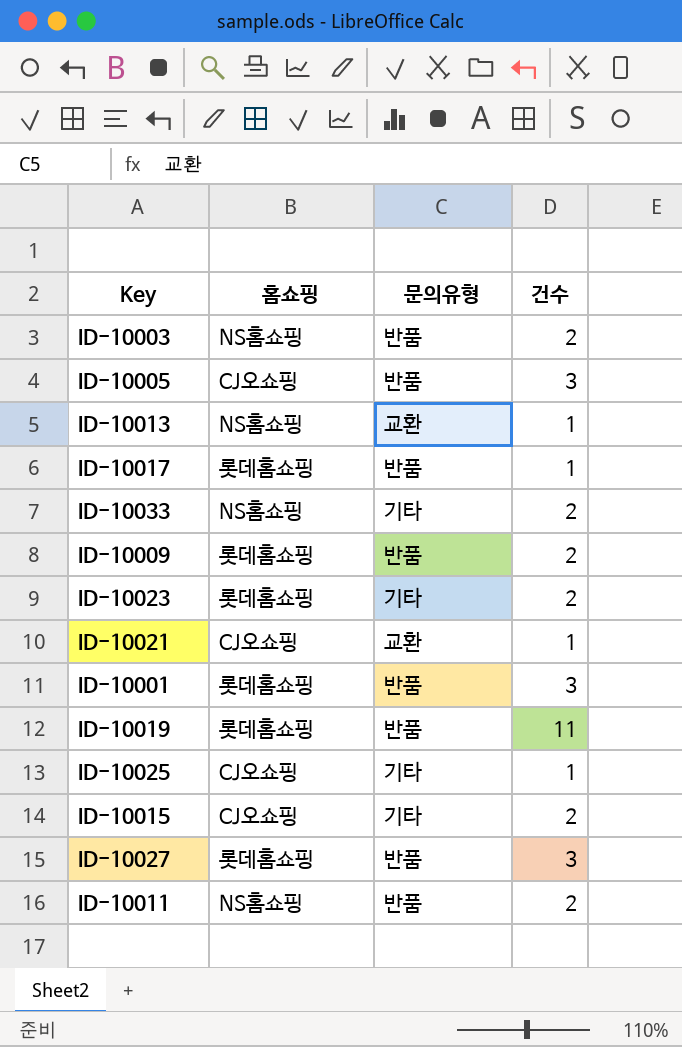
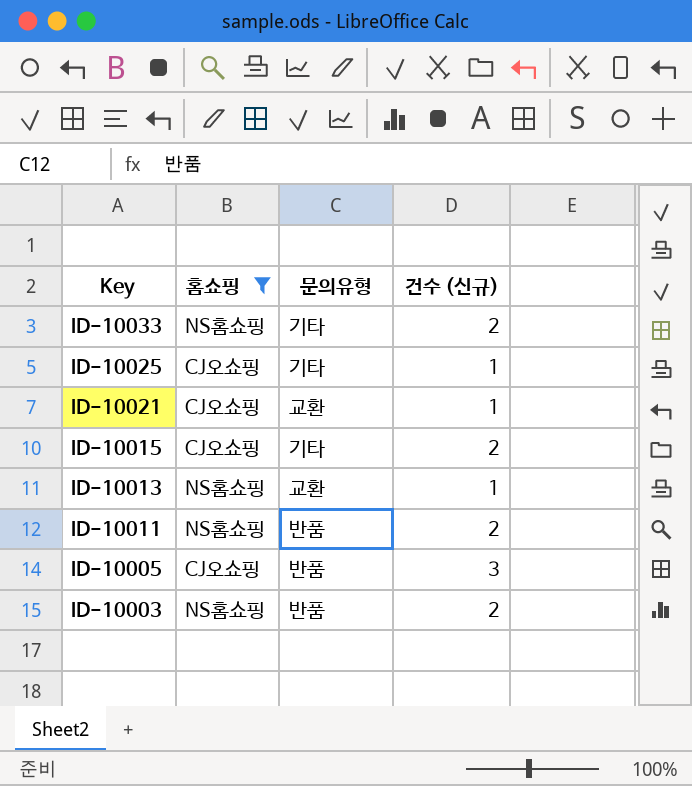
filter: none -> 홈쇼핑 != 롯데홈쇼핑
row order: none -> Key descending
column name: 건수 -> 건수 (신규)

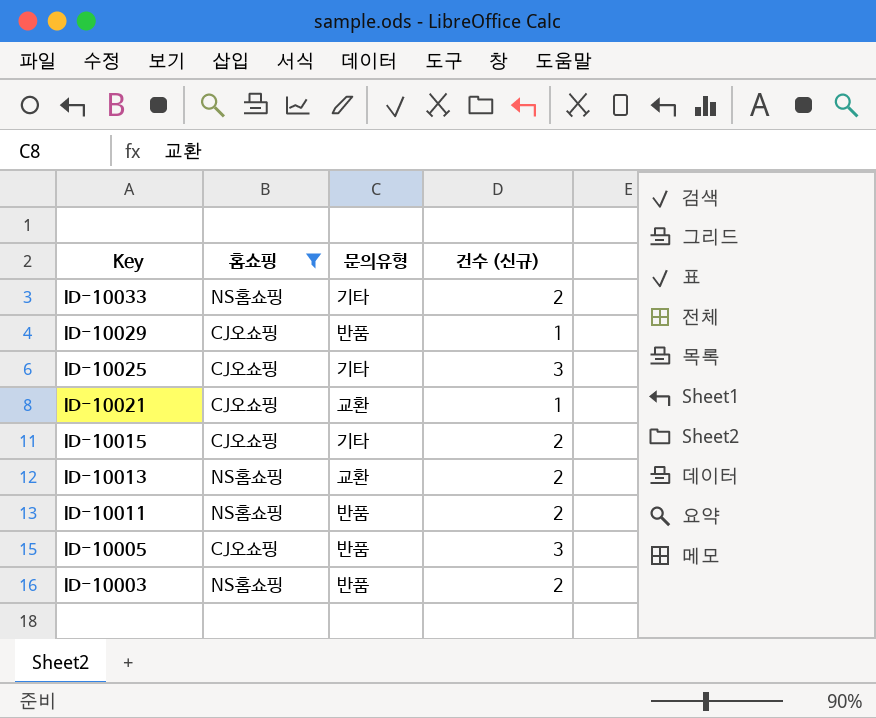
row ID-10029: none -> CJ오쇼핑 | 반품 | 1
ID-10025 | 건수 (신규): 1 -> 3
ID-10013 | 건수 (신규): 1 -> 2

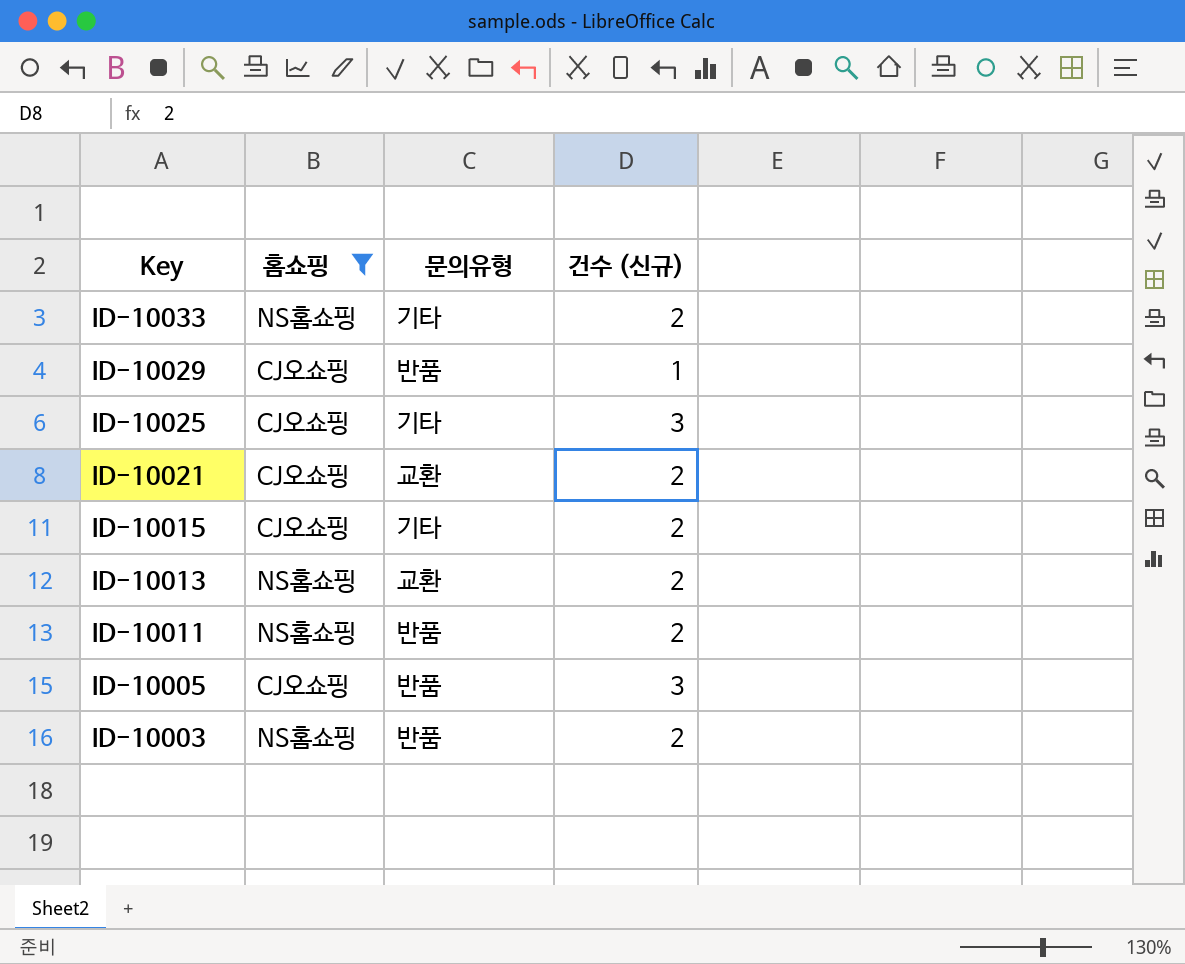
ID-10021 | 건수 (신규): 1 -> 2

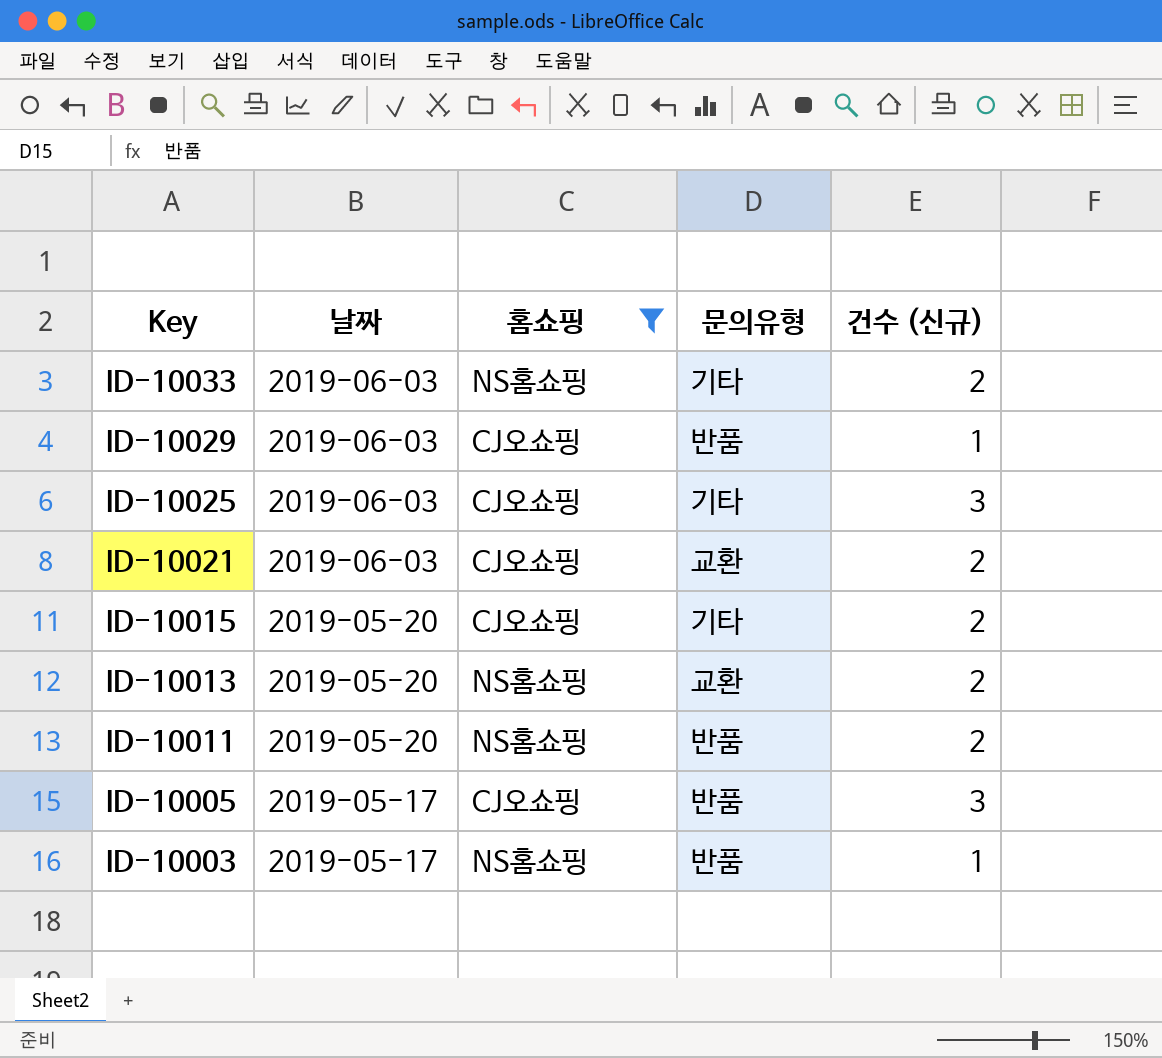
column 날짜 | position: none -> 2
ID-10003 | 건수 (신규): 2 -> 1

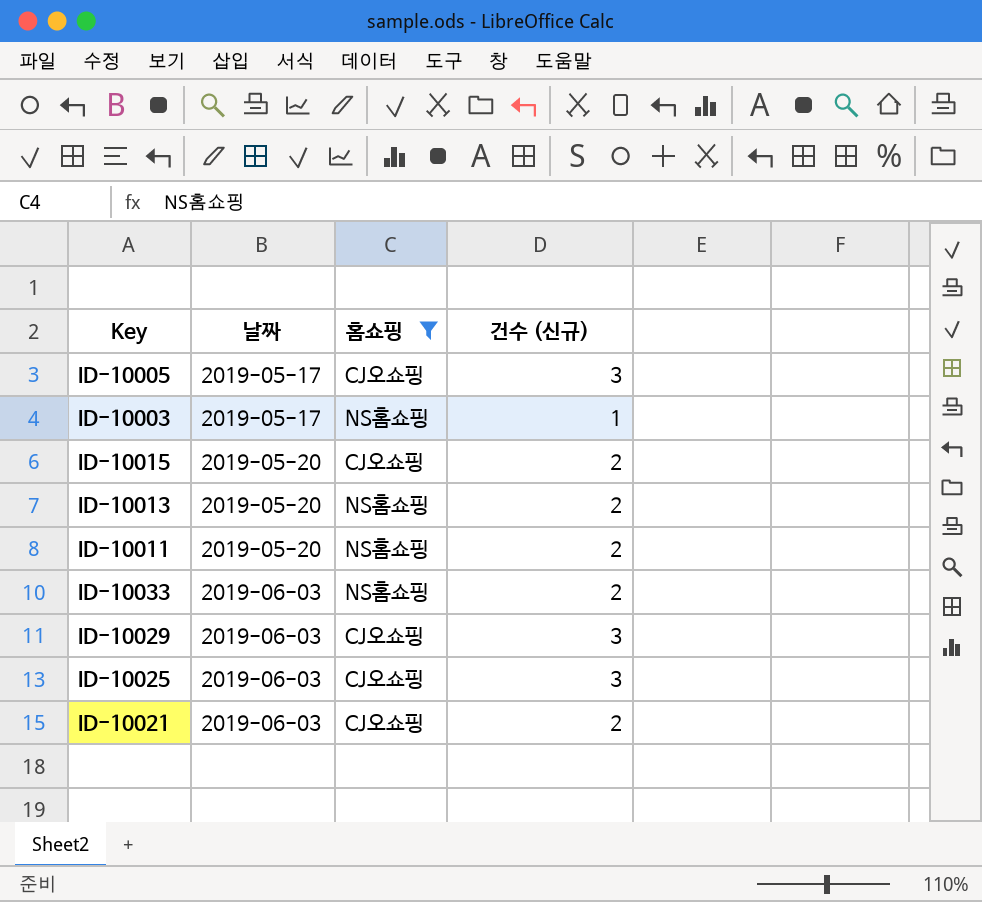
row order: Key descending -> 날짜 ascending
column 문의유형 | position: 4 -> none
ID-10029 | 건수 (신규): 1 -> 3

